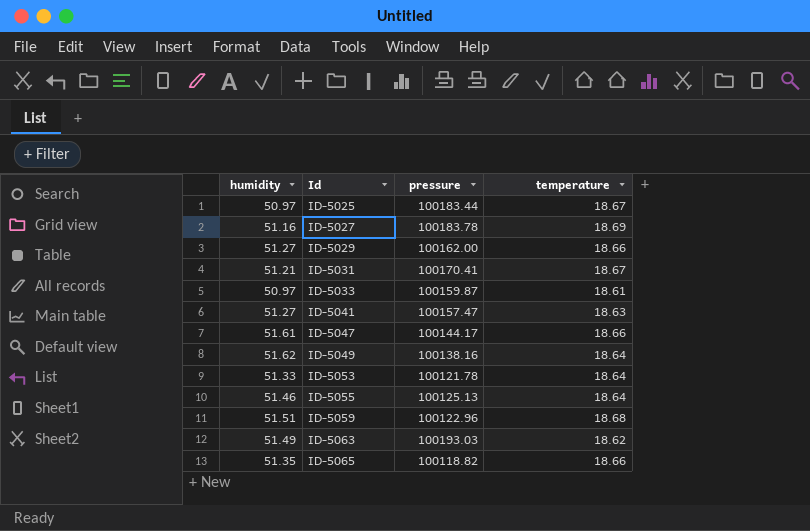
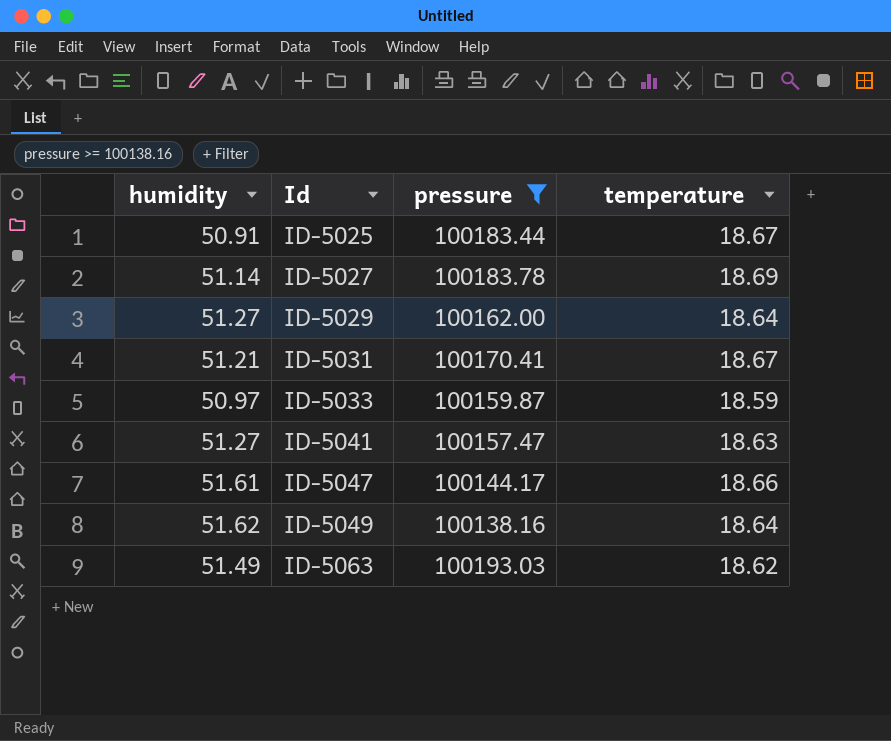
filter: none -> pressure >= 100138.16
ID-5025 | humidity: 50.97 -> 50.91
ID-5027 | humidity: 51.16 -> 51.14
ID-5029 | temperature: 18.66 -> 18.64
ID-5033 | temperature: 18.61 -> 18.59

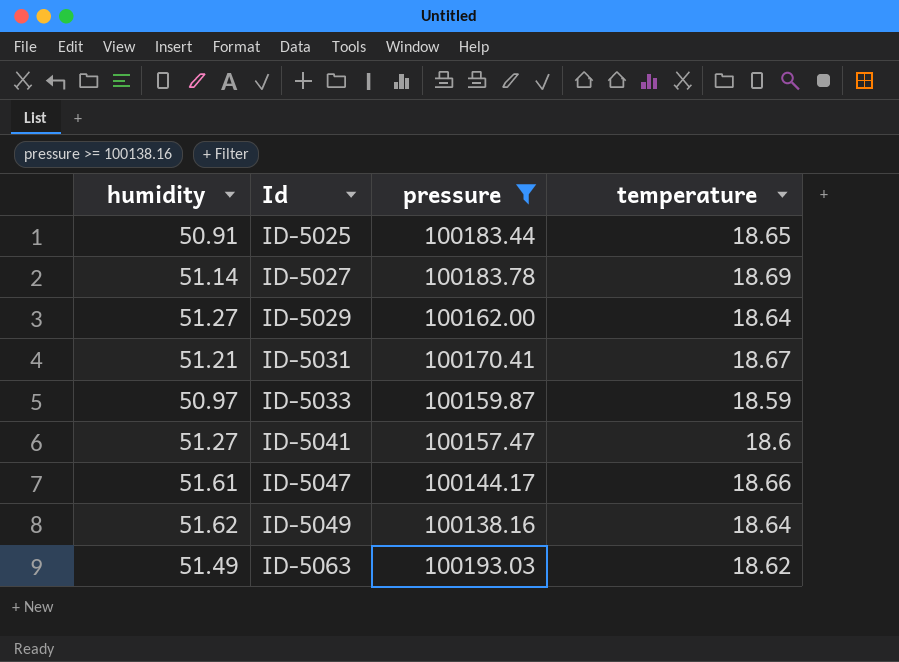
ID-5025 | temperature: 18.67 -> 18.65
ID-5041 | temperature: 18.63 -> 18.6

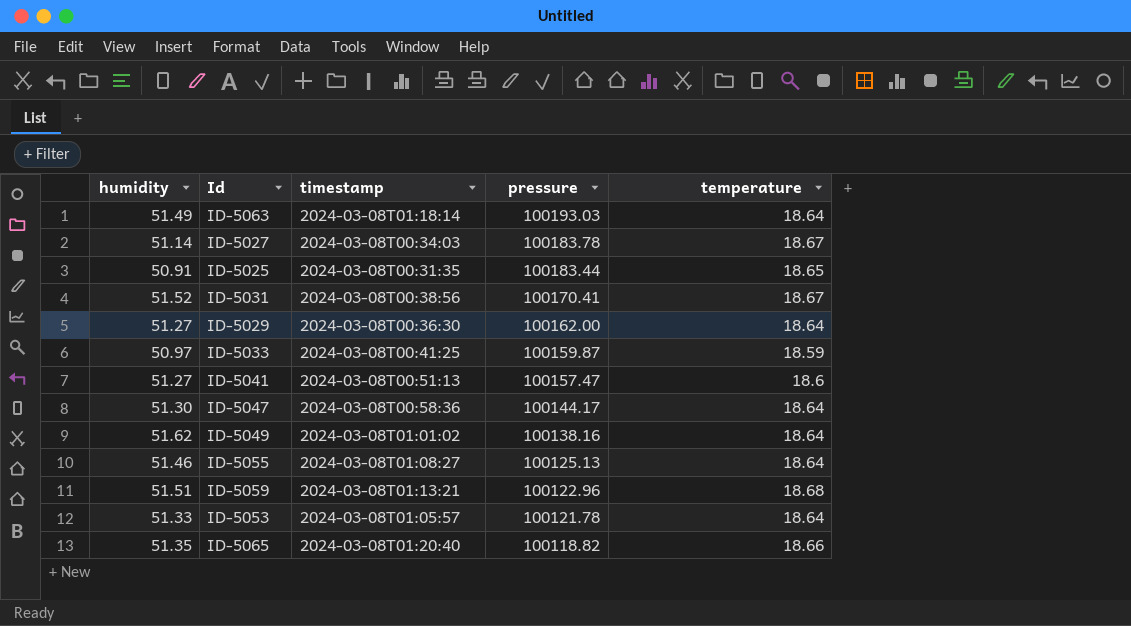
filter: pressure >= 100138.16 -> none
row order: Id ascending -> pressure descending
column timestamp | position: none -> 3
ID-5063 | temperature: 18.62 -> 18.64
ID-5027 | temperature: 18.69 -> 18.67
ID-5031 | humidity: 51.21 -> 51.52
ID-5047 | humidity: 51.61 -> 51.30
ID-5047 | temperature: 18.66 -> 18.64

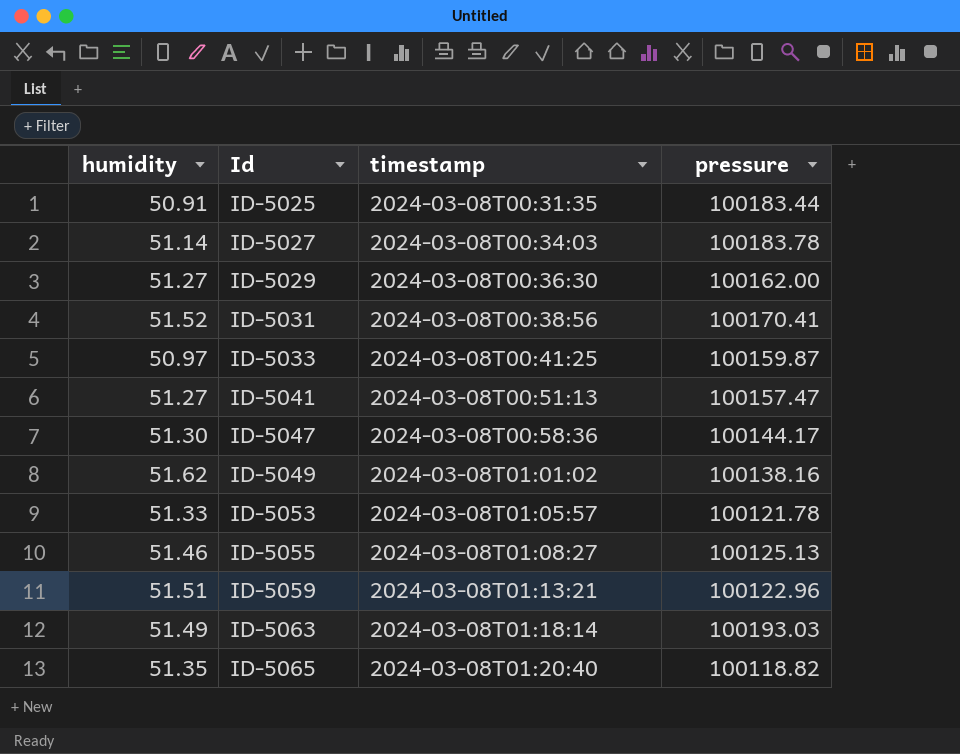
row order: pressure descending -> Id ascending
column temperature | position: 5 -> none

